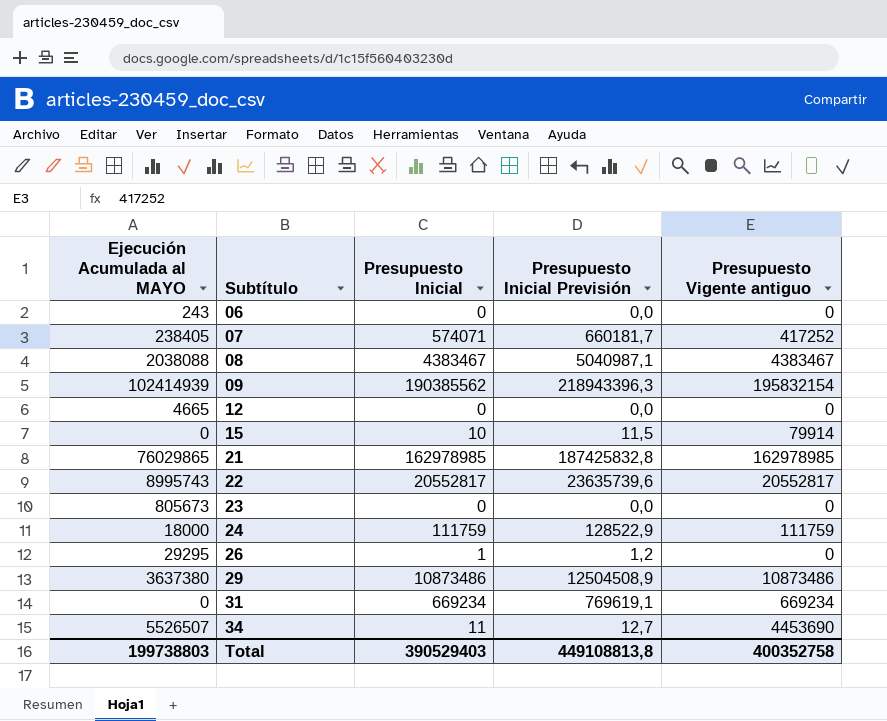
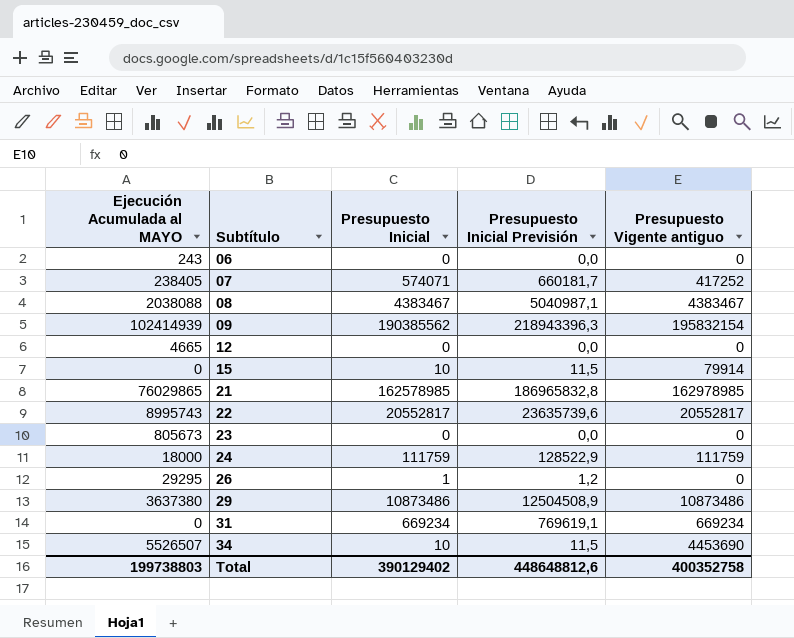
21 | Presupuesto Inicial: 162978985 -> 162578985
21 | Presupuesto Inicial Previsión: 187425832,8 -> 186965832,8
34 | Presupuesto Inicial: 11 -> 10
34 | Presupuesto Inicial Previsión: 12,7 -> 11,5
Total | Presupuesto Inicial: 390529403 -> 390129402
Total | Presupuesto Inicial Previsión: 449108813,8 -> 448648812,6

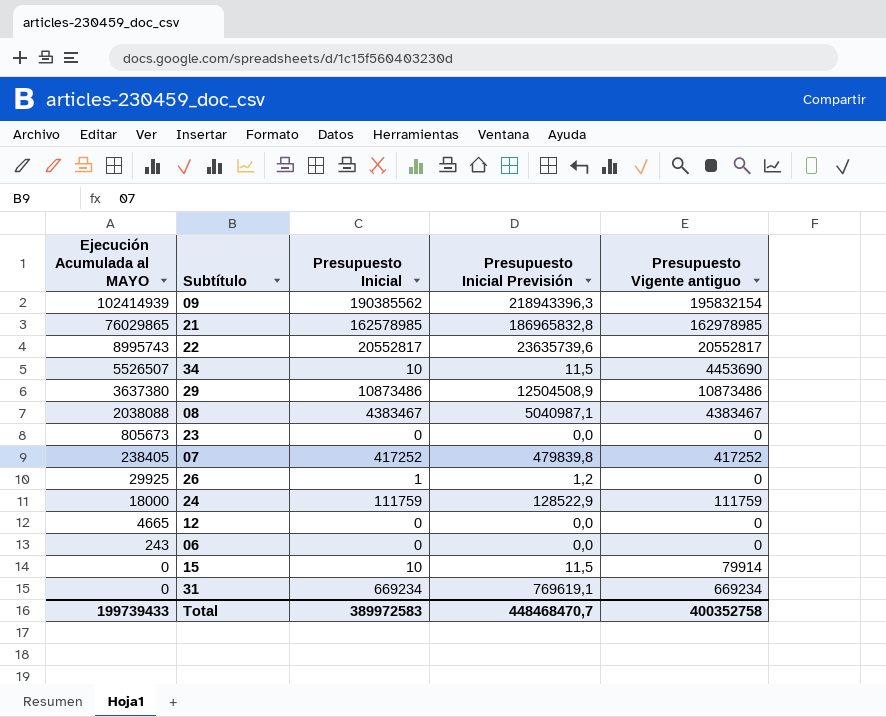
row order: Subtítulo ascending -> Ejecución Acumulada al MAYO descending
07 | Presupuesto Inicial: 574071 -> 417252
07 | Presupuesto Inicial Previsión: 660181,7 -> 479839,8
26 | Ejecución Acumulada al MAYO: 29295 -> 29925
Total | Ejecución Acumulada al MAYO: 199738803 -> 199739433
Total | Presupuesto Inicial: 390129402 -> 389972583
Total | Presupuesto Inicial Previsión: 448648812,6 -> 448468470,7

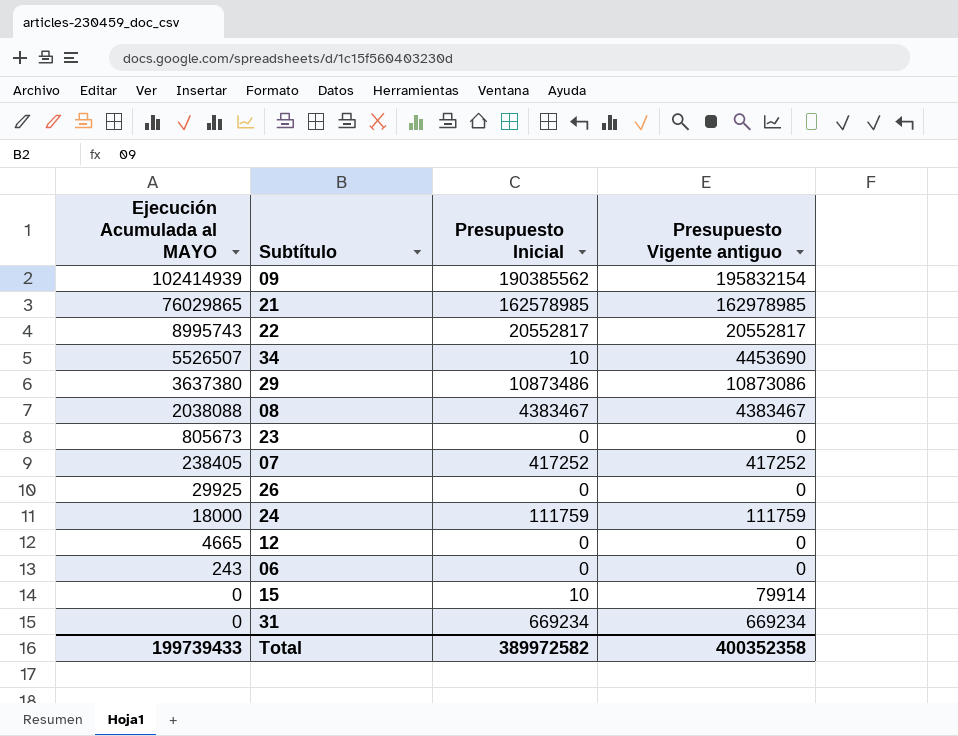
column Presupuesto Inicial Previsión | formula: [Presupuesto Inicial] * 1,15 -> none
29 | Presupuesto Vigente antiguo: 10873486 -> 10873086
26 | Presupuesto Inicial: 1 -> 0
Total | Presupuesto Inicial: 389972583 -> 389972582
Total | Presupuesto Vigente antiguo: 400352758 -> 400352358

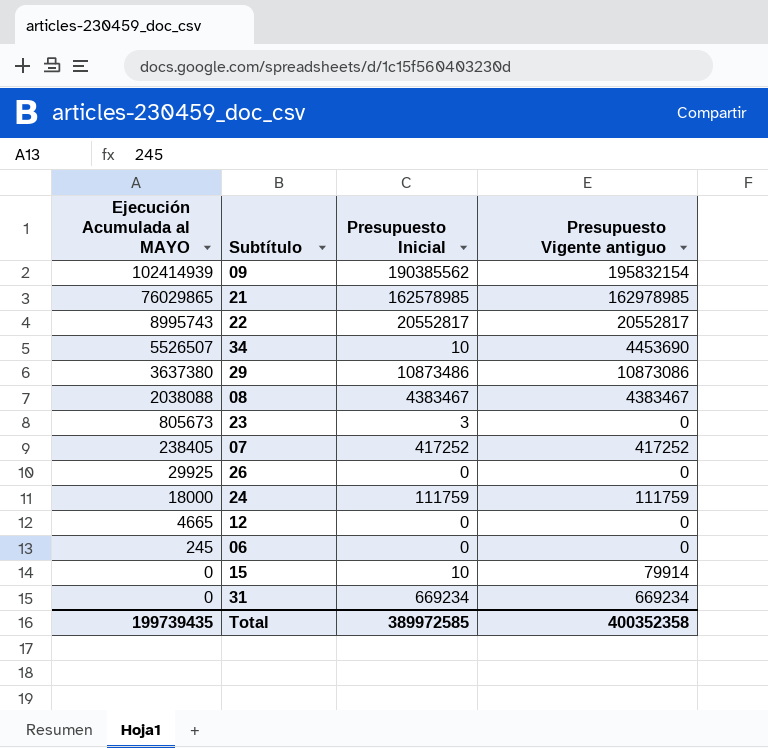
23 | Presupuesto Inicial: 0 -> 3
06 | Ejecución Acumulada al MAYO: 243 -> 245
Total | Ejecución Acumulada al MAYO: 199739433 -> 199739435
Total | Presupuesto Inicial: 389972582 -> 389972585

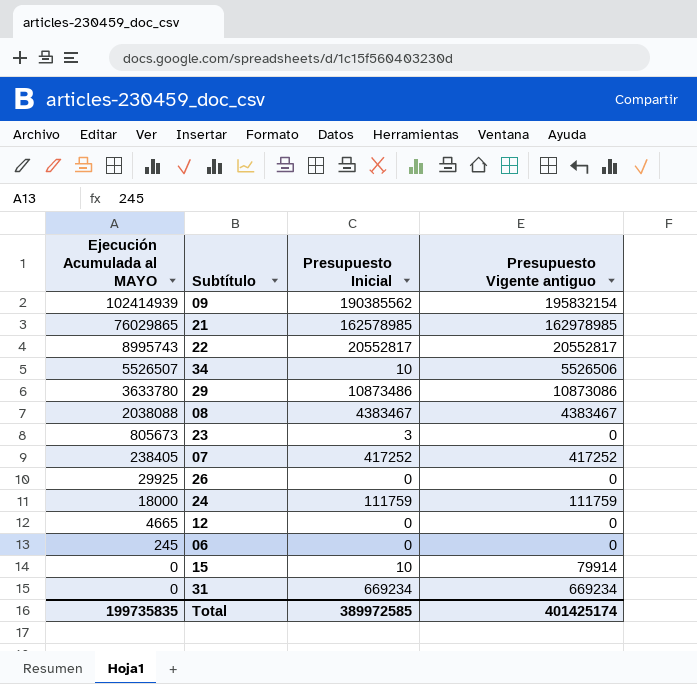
34 | Presupuesto Vigente antiguo: 4453690 -> 5526506
29 | Ejecución Acumulada al MAYO: 3637380 -> 3633780
Total | Ejecución Acumulada al MAYO: 199739435 -> 199735835
Total | Presupuesto Vigente antiguo: 400352358 -> 401425174

